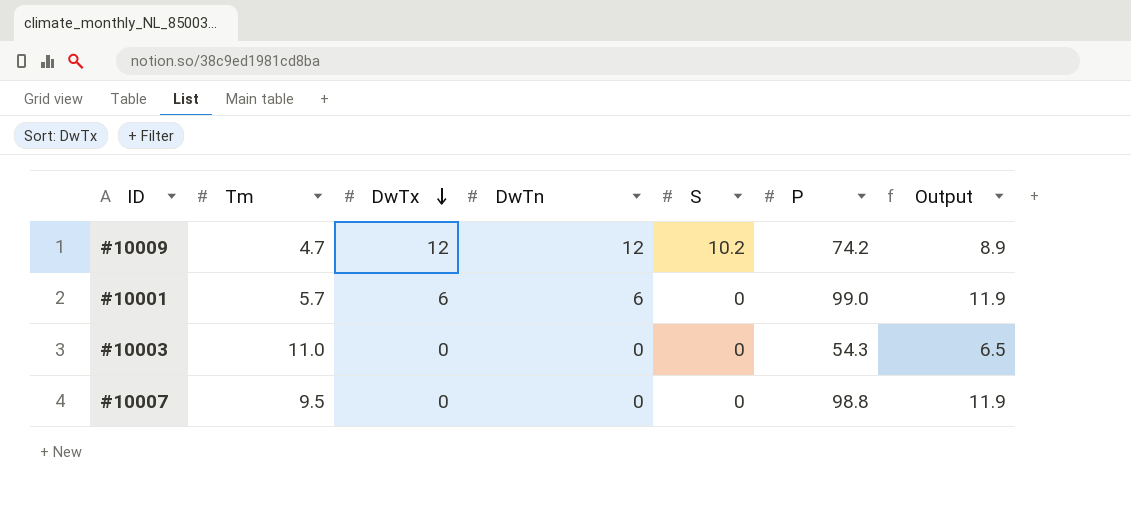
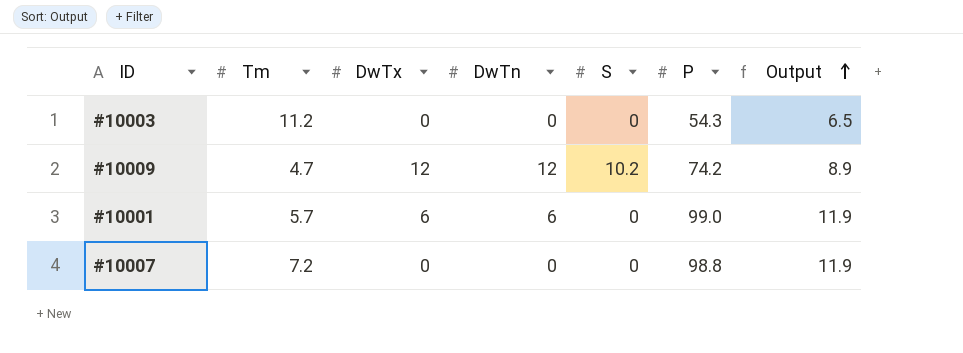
row order: DwTx descending -> Output ascending
#10003 | Tm: 11.0 -> 11.2
#10007 | Tm: 9.5 -> 7.2

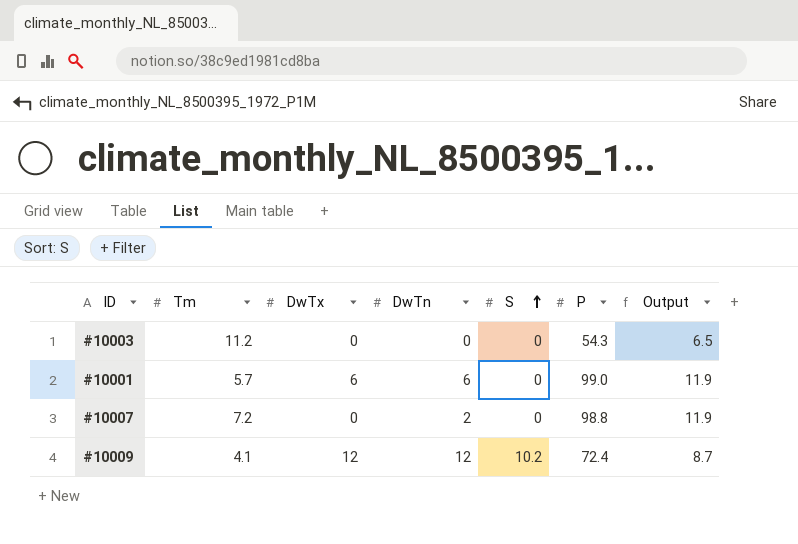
row order: Output ascending -> S ascending
#10007 | DwTn: 0 -> 2
#10009 | Tm: 4.7 -> 4.1
#10009 | P: 74.2 -> 72.4
#10009 | Output: 8.9 -> 8.7

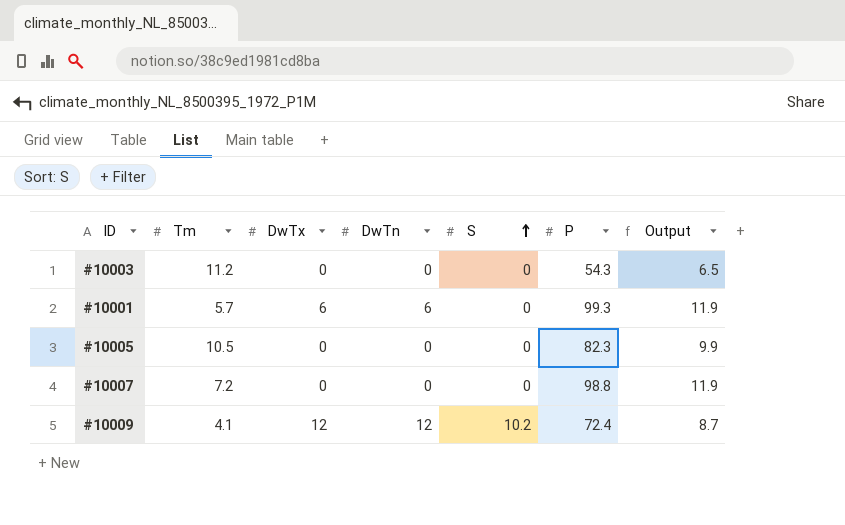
#10001 | P: 99.0 -> 99.3
row #10005: none -> 10.5 | 0 | 0 | 0 | 82.3 | 9.9
#10007 | DwTn: 2 -> 0

